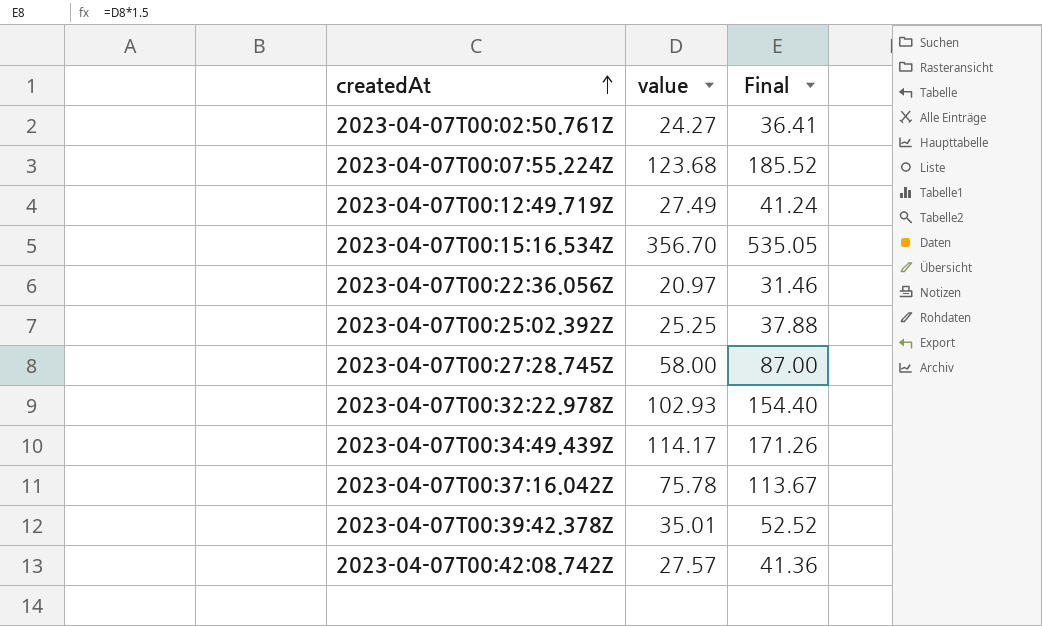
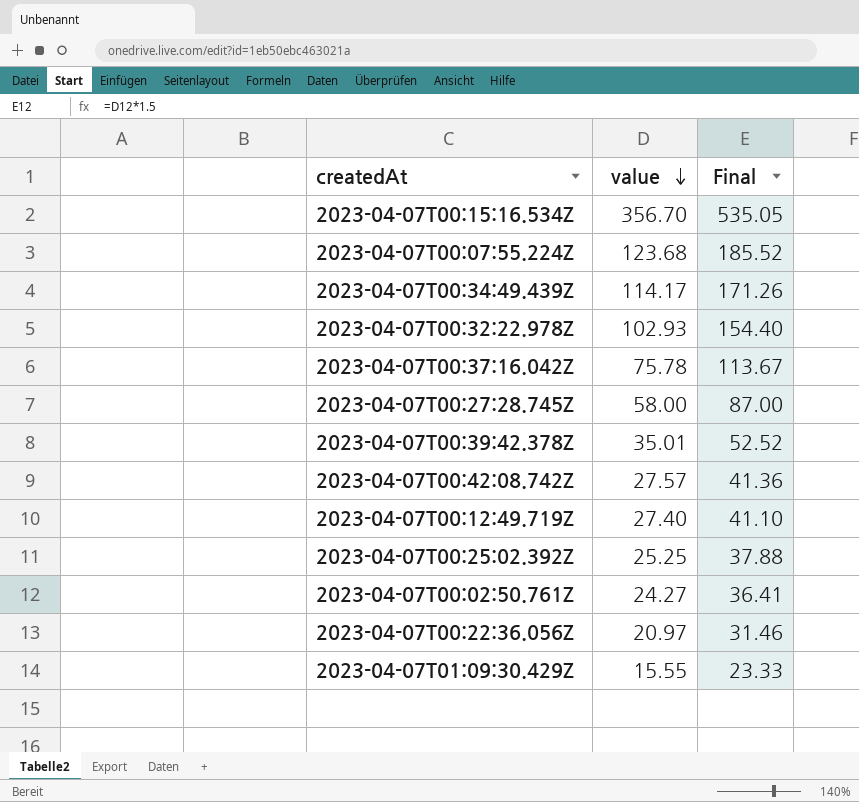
row order: createdAt ascending -> value descending
2023-04-07T00:12:49.719Z | value: 27.49 -> 27.40
2023-04-07T00:12:49.719Z | Final: 41.24 -> 41.10
row 2023-04-07T01:09:30.429Z: none -> 15.55 | 23.33

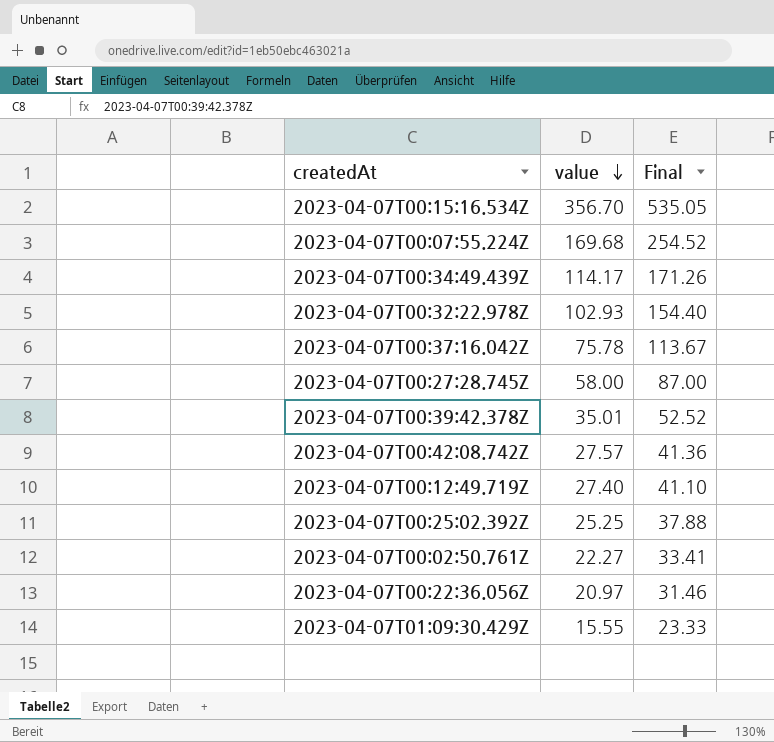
2023-04-07T00:07:55.224Z | value: 123.68 -> 169.68
2023-04-07T00:07:55.224Z | Final: 185.52 -> 254.52
2023-04-07T00:02:50.761Z | value: 24.27 -> 22.27
2023-04-07T00:02:50.761Z | Final: 36.41 -> 33.41

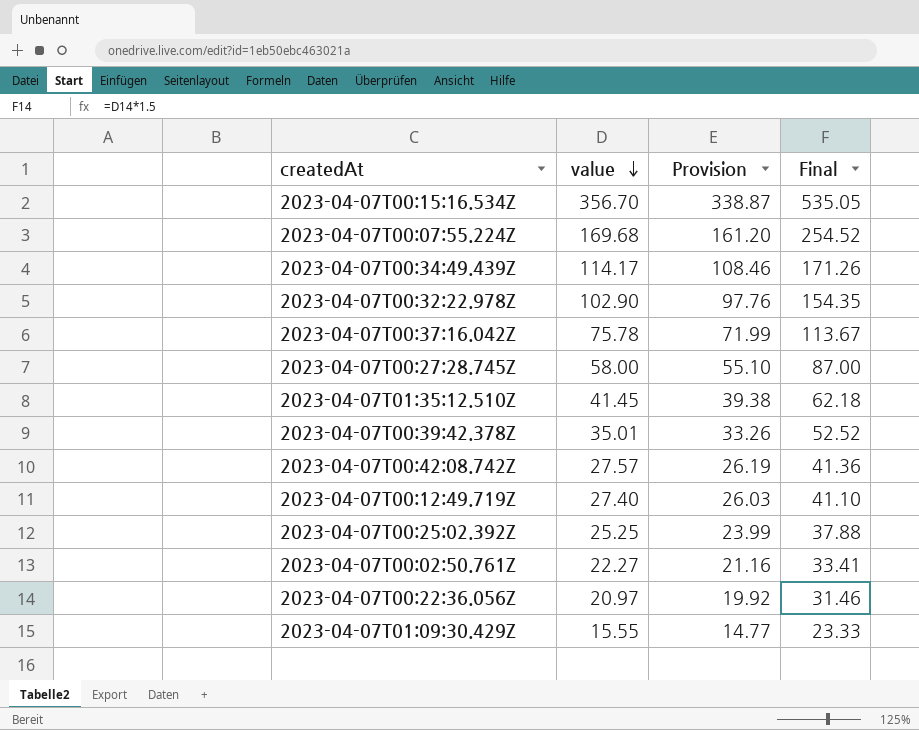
column Provision | formula: none -> [value] * 0.95
2023-04-07T00:32:22.978Z | value: 102.93 -> 102.90
2023-04-07T00:32:22.978Z | Final: 154.40 -> 154.35
row 2023-04-07T01:35:12.510Z: none -> 41.45 | 39.38 | 62.18

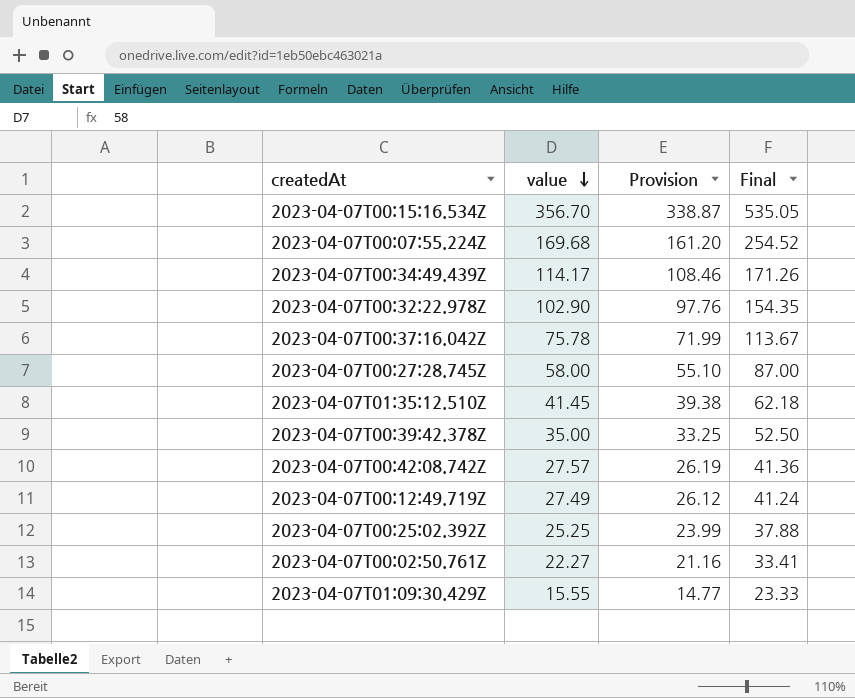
row 2023-04-07T00:22:36.056Z: 20.97 | 19.92 | 31.46 -> none
2023-04-07T00:39:42.378Z | value: 35.01 -> 35.00
2023-04-07T00:39:42.378Z | Provision: 33.26 -> 33.25
2023-04-07T00:39:42.378Z | Final: 52.52 -> 52.50
2023-04-07T00:12:49.719Z | value: 27.40 -> 27.49
2023-04-07T00:12:49.719Z | Provision: 26.03 -> 26.12
2023-04-07T00:12:49.719Z | Final: 41.10 -> 41.24

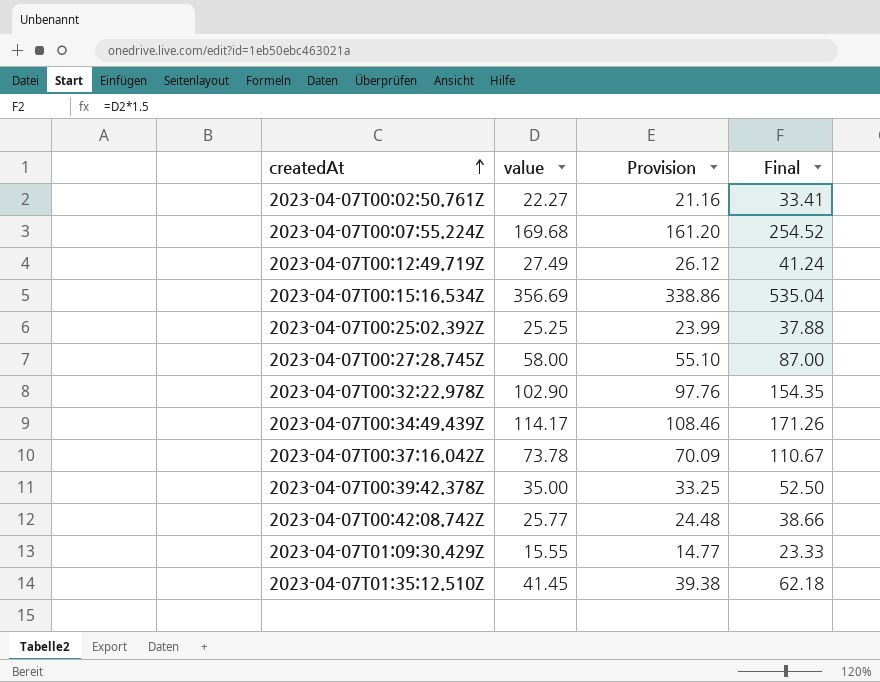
row order: value descending -> createdAt ascending
2023-04-07T00:15:16.534Z | value: 356.70 -> 356.69
2023-04-07T00:15:16.534Z | Provision: 338.87 -> 338.86
2023-04-07T00:15:16.534Z | Final: 535.05 -> 535.04
2023-04-07T00:37:16.042Z | value: 75.78 -> 73.78
2023-04-07T00:37:16.042Z | Provision: 71.99 -> 70.09
2023-04-07T00:37:16.042Z | Final: 113.67 -> 110.67
2023-04-07T00:42:08.742Z | value: 27.57 -> 25.77
2023-04-07T00:42:08.742Z | Provision: 26.19 -> 24.48
2023-04-07T00:42:08.742Z | Final: 41.36 -> 38.66

